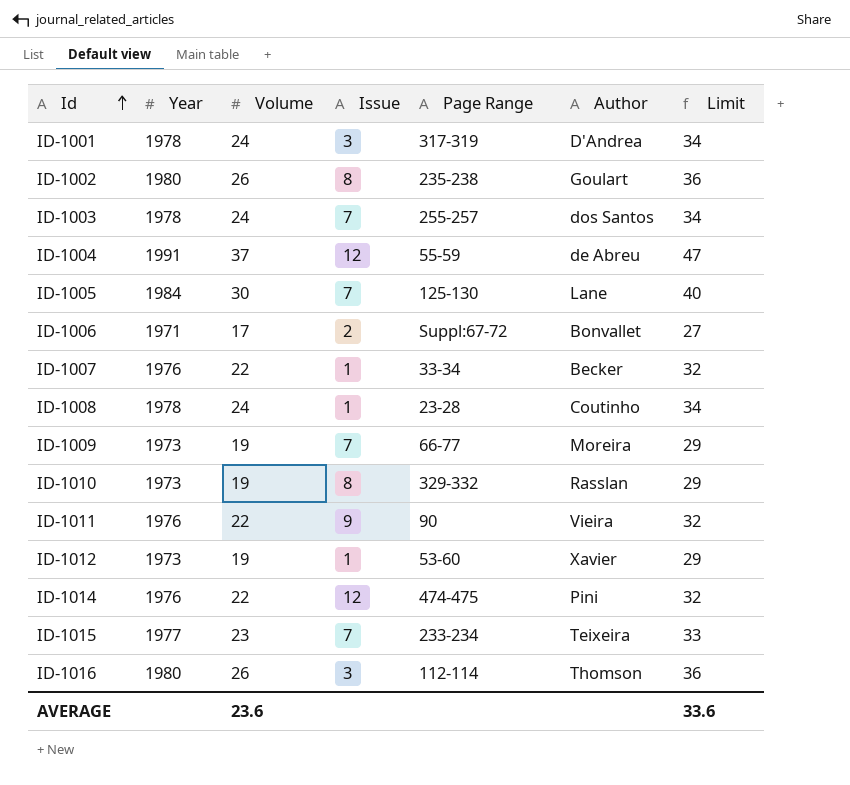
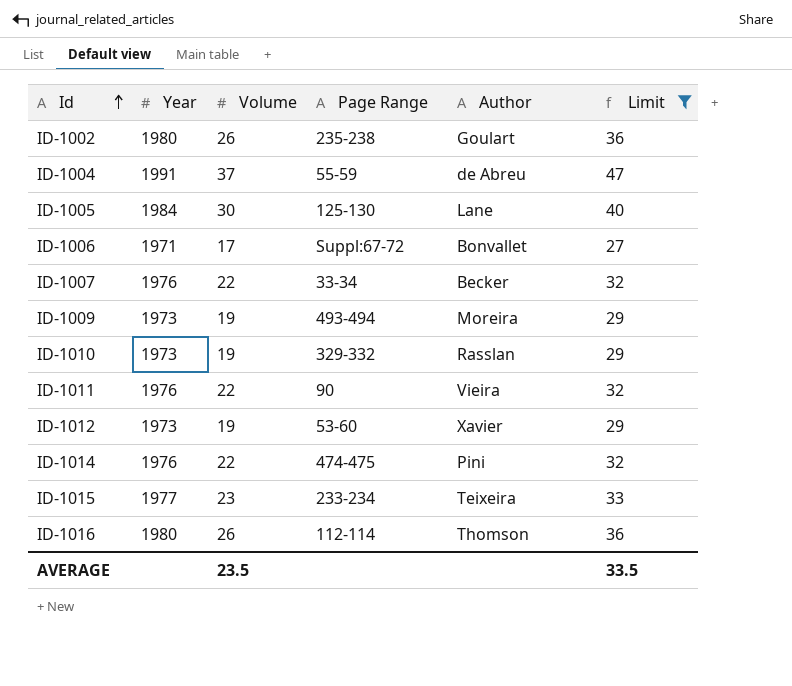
filter: none -> Limit != 34
column Issue | position: 4 -> none
ID-1009 | Page Range: 66-77 -> 493-494
AVERAGE | Volume: 23.6 -> 23.5
AVERAGE | Limit: 33.6 -> 33.5

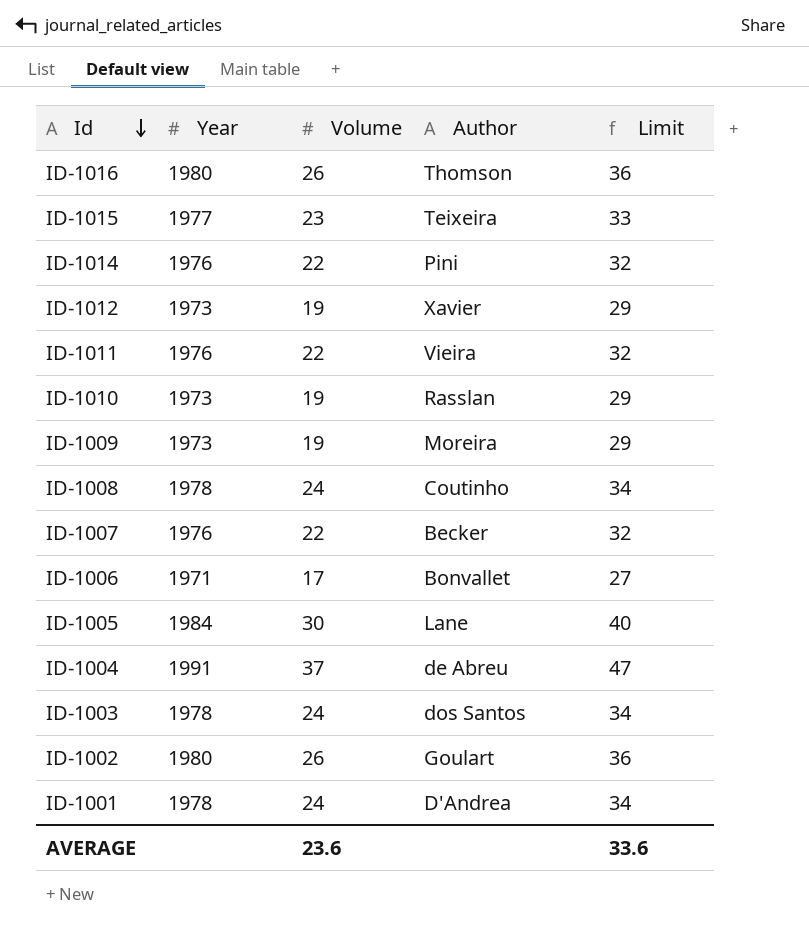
filter: Limit != 34 -> none
row order: Id ascending -> Id descending
column Page Range | position: 4 -> none
AVERAGE | Volume: 23.5 -> 23.6
AVERAGE | Limit: 33.5 -> 33.6

